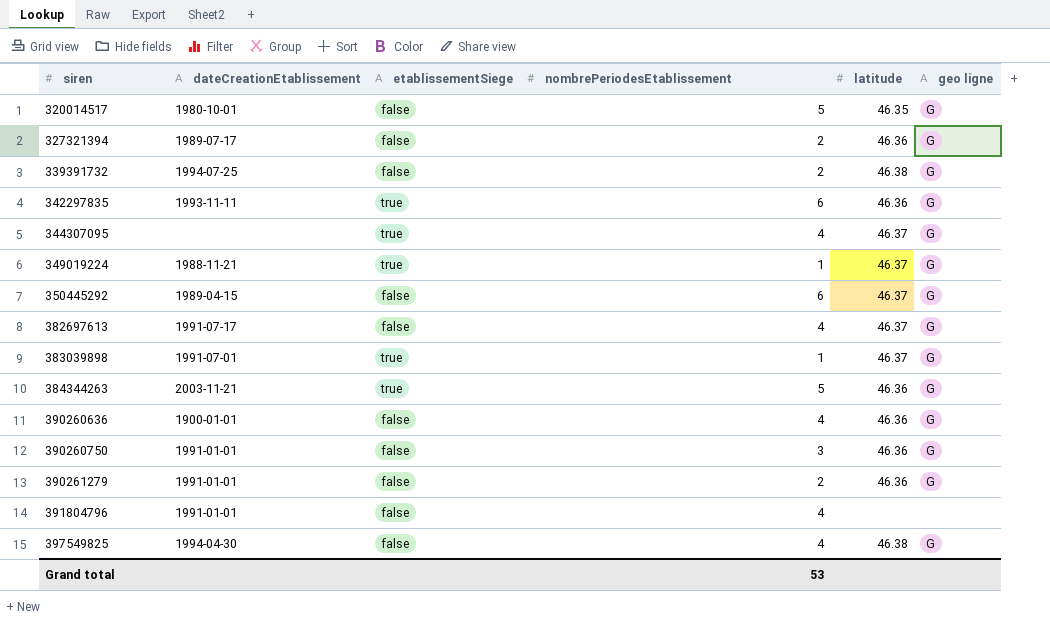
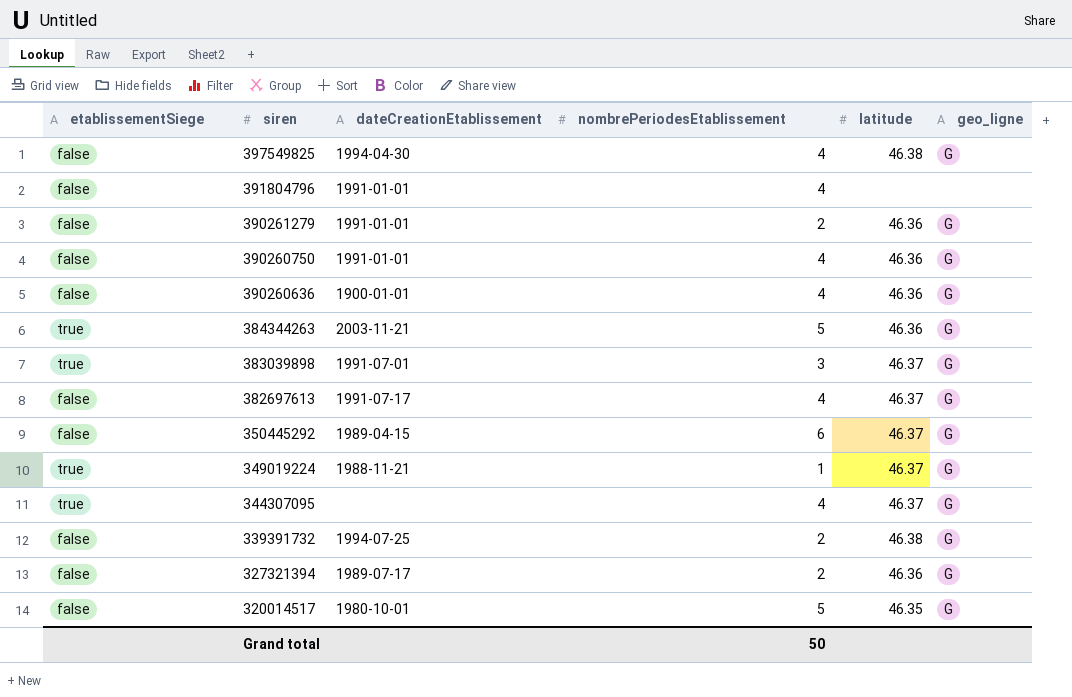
row order: siren ascending -> siren descending
column etablissementSiege | position: 3 -> 1
column name: geo ligne -> geo_ligne
row 342297835: 1993-11-11 | true | 6 | 46.36 | G -> none
390260750 | nombrePeriodesEtablissement: 3 -> 4
383039898 | nombrePeriodesEtablissement: 1 -> 3
Grand total | nombrePeriodesEtablissement: 53 -> 50

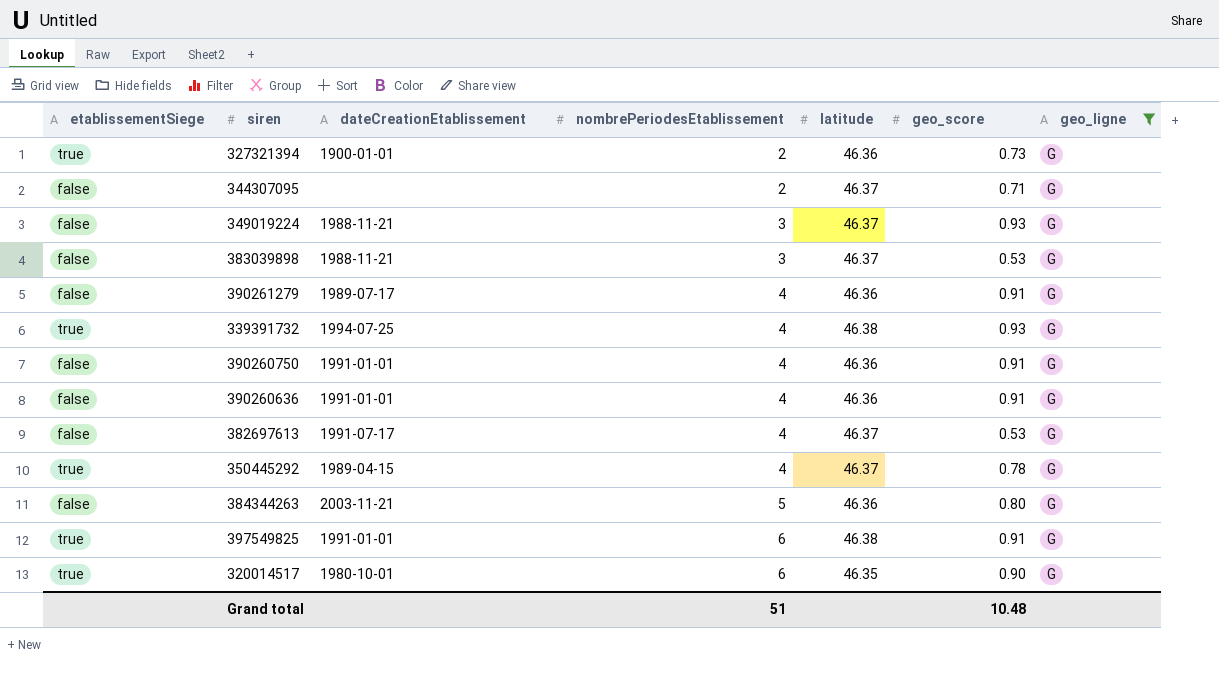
filter: none -> geo_ligne = G
row order: siren descending -> nombrePeriodesEtablissement ascending
column geo_score | position: none -> 6
327321394 | etablissementSiege: false -> true
327321394 | dateCreationEtablissement: 1989-07-17 -> 1900-01-01
344307095 | etablissementSiege: true -> false
344307095 | nombrePeriodesEtablissement: 4 -> 2
349019224 | etablissementSiege: true -> false
349019224 | nombrePeriodesEtablissement: 1 -> 3
383039898 | etablissementSiege: true -> false
383039898 | dateCreationEtablissement: 1991-07-01 -> 1988-11-21
390261279 | dateCreationEtablissement: 1991-01-01 -> 1989-07-17
390261279 | nombrePeriodesEtablissement: 2 -> 4
339391732 | etablissementSiege: false -> true
339391732 | nombrePeriodesEtablissement: 2 -> 4
390260636 | dateCreationEtablissement: 1900-01-01 -> 1991-01-01
350445292 | etablissementSiege: false -> true
350445292 | nombrePeriodesEtablissement: 6 -> 4
384344263 | etablissementSiege: true -> false
397549825 | etablissementSiege: false -> true
397549825 | dateCreationEtablissement: 1994-04-30 -> 1991-01-01
397549825 | nombrePeriodesEtablissement: 4 -> 6
320014517 | etablissementSiege: false -> true
320014517 | nombrePeriodesEtablissement: 5 -> 6
Grand total | nombrePeriodesEtablissement: 50 -> 51

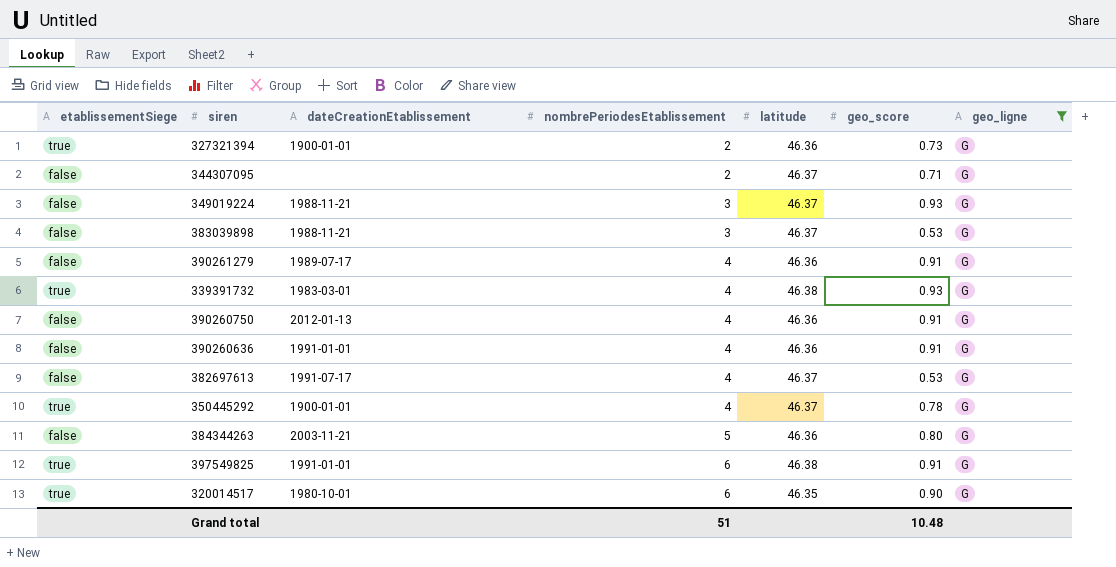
339391732 | dateCreationEtablissement: 1994-07-25 -> 1983-03-01
390260750 | dateCreationEtablissement: 1991-01-01 -> 2012-01-13
350445292 | dateCreationEtablissement: 1989-04-15 -> 1900-01-01

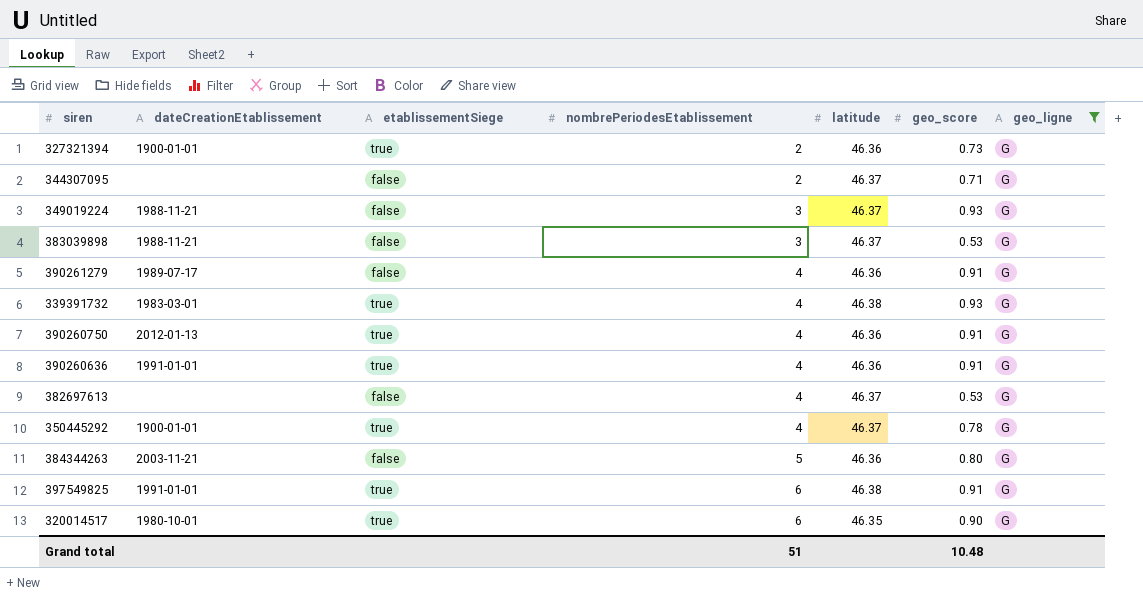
column etablissementSiege | position: 1 -> 3
390260750 | etablissementSiege: false -> true
390260636 | etablissementSiege: false -> true
382697613 | dateCreationEtablissement: 1991-07-17 -> none

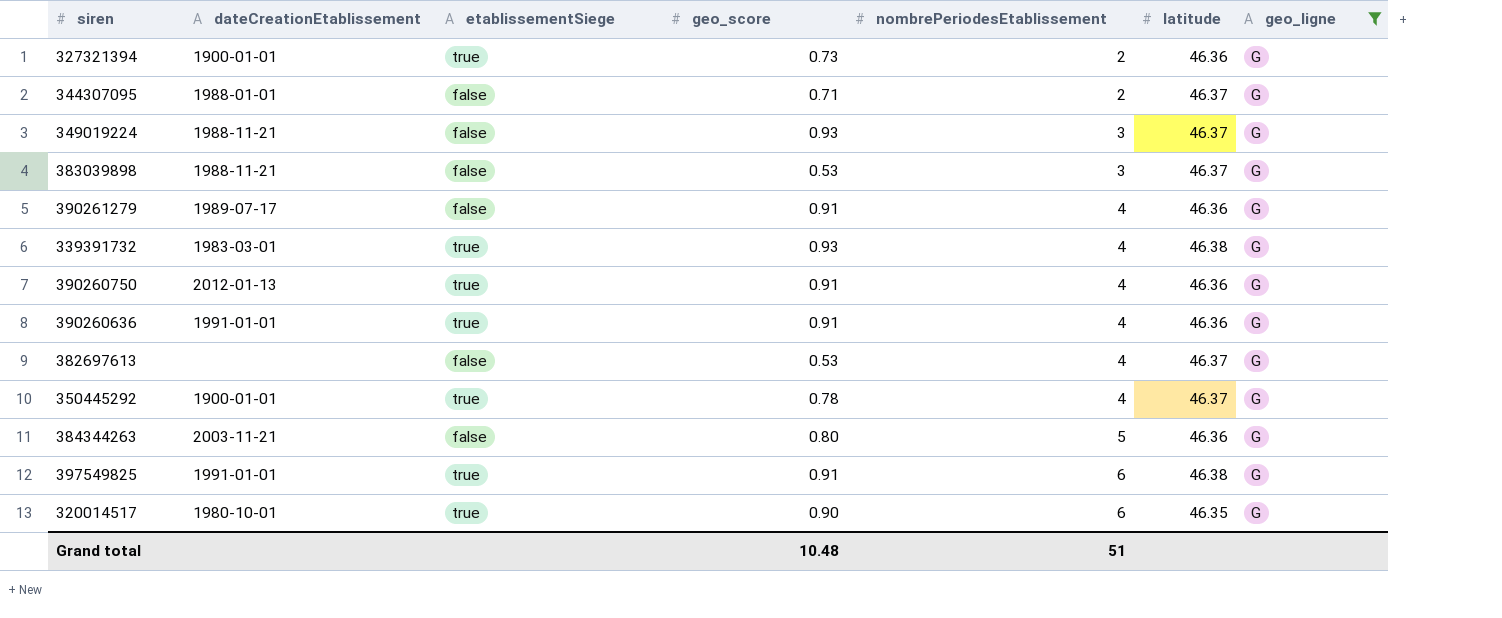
column geo_score | position: 6 -> 4
344307095 | dateCreationEtablissement: none -> 1988-01-01

